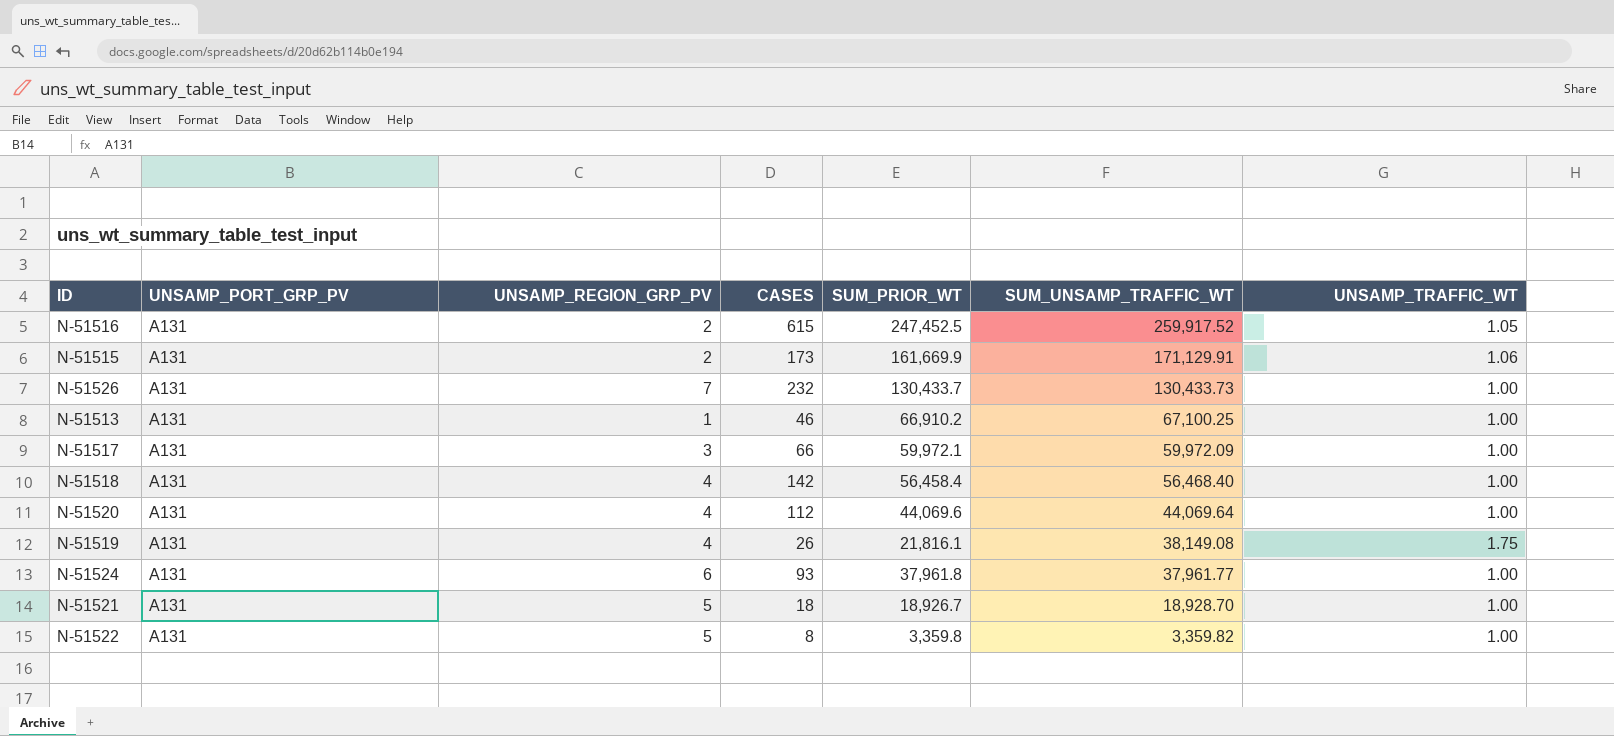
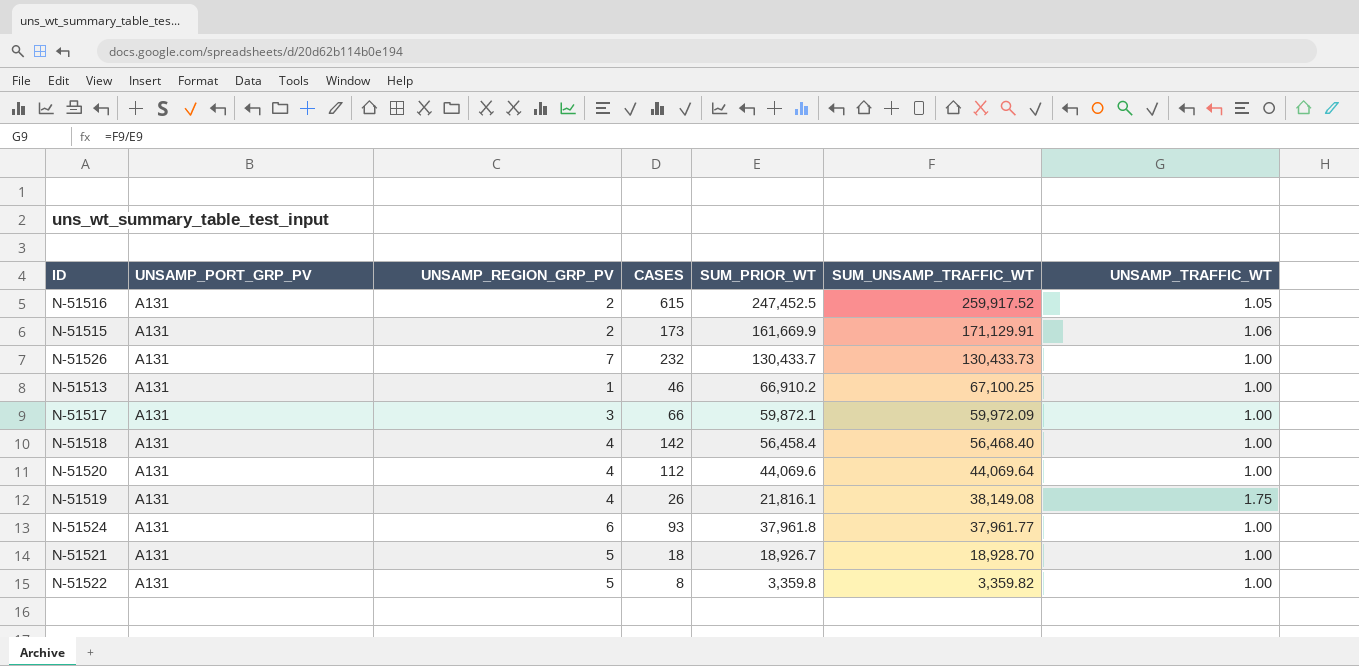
N-51517 | SUM_PRIOR_WT: 59,972.1 -> 59,872.1

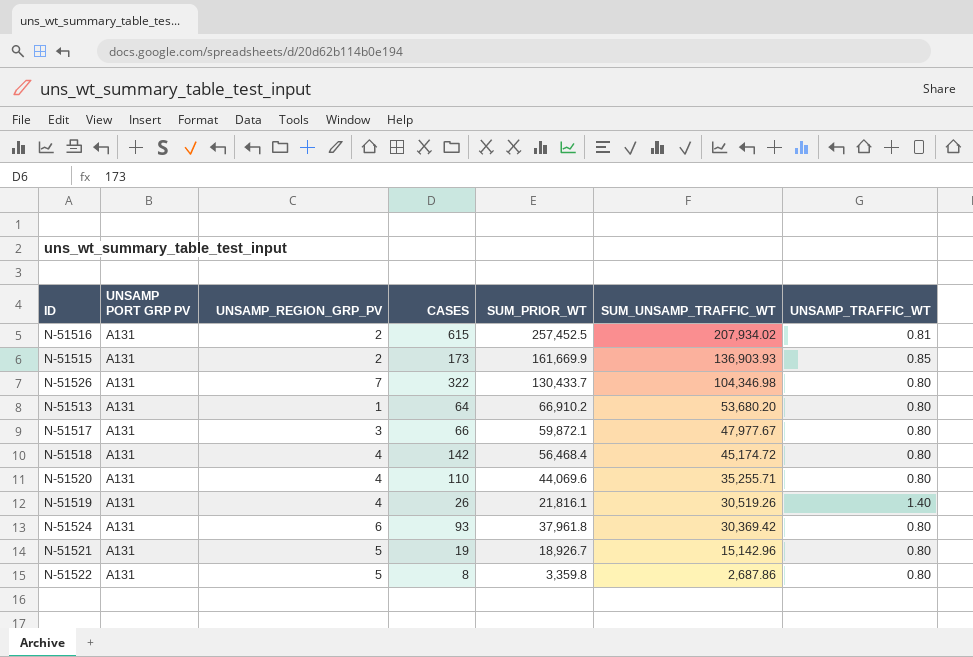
column name: UNSAMP_PORT_GRP_PV -> UNSAMP PORT GRP PV
N-51516 | SUM_PRIOR_WT: 247,452.5 -> 257,452.5
N-51516 | SUM_UNSAMP_TRAFFIC_WT: 259,917.52 -> 207,934.02
N-51516 | UNSAMP_TRAFFIC_WT: 1.05 -> 0.81
N-51515 | SUM_UNSAMP_TRAFFIC_WT: 171,129.91 -> 136,903.93
N-51515 | UNSAMP_TRAFFIC_WT: 1.06 -> 0.85
N-51526 | CASES: 232 -> 322
N-51526 | SUM_UNSAMP_TRAFFIC_WT: 130,433.73 -> 104,346.98
N-51526 | UNSAMP_TRAFFIC_WT: 1.00 -> 0.80
N-51513 | CASES: 46 -> 64
N-51513 | SUM_UNSAMP_TRAFFIC_WT: 67,100.25 -> 53,680.20
N-51513 | UNSAMP_TRAFFIC_WT: 1.00 -> 0.80
N-51517 | SUM_UNSAMP_TRAFFIC_WT: 59,972.09 -> 47,977.67
N-51517 | UNSAMP_TRAFFIC_WT: 1.00 -> 0.80
N-51518 | SUM_PRIOR_WT: 56,458.4 -> 56,468.4
N-51518 | SUM_UNSAMP_TRAFFIC_WT: 56,468.40 -> 45,174.72
N-51518 | UNSAMP_TRAFFIC_WT: 1.00 -> 0.80
N-51520 | CASES: 112 -> 110
N-51520 | SUM_UNSAMP_TRAFFIC_WT: 44,069.64 -> 35,255.71
N-51520 | UNSAMP_TRAFFIC_WT: 1.00 -> 0.80
N-51519 | SUM_UNSAMP_TRAFFIC_WT: 38,149.08 -> 30,519.26
N-51519 | UNSAMP_TRAFFIC_WT: 1.75 -> 1.40
N-51524 | SUM_UNSAMP_TRAFFIC_WT: 37,961.77 -> 30,369.42
N-51524 | UNSAMP_TRAFFIC_WT: 1.00 -> 0.80
N-51521 | CASES: 18 -> 19
N-51521 | SUM_UNSAMP_TRAFFIC_WT: 18,928.70 -> 15,142.96
N-51521 | UNSAMP_TRAFFIC_WT: 1.00 -> 0.80
N-51522 | SUM_UNSAMP_TRAFFIC_WT: 3,359.82 -> 2,687.86
N-51522 | UNSAMP_TRAFFIC_WT: 1.00 -> 0.80

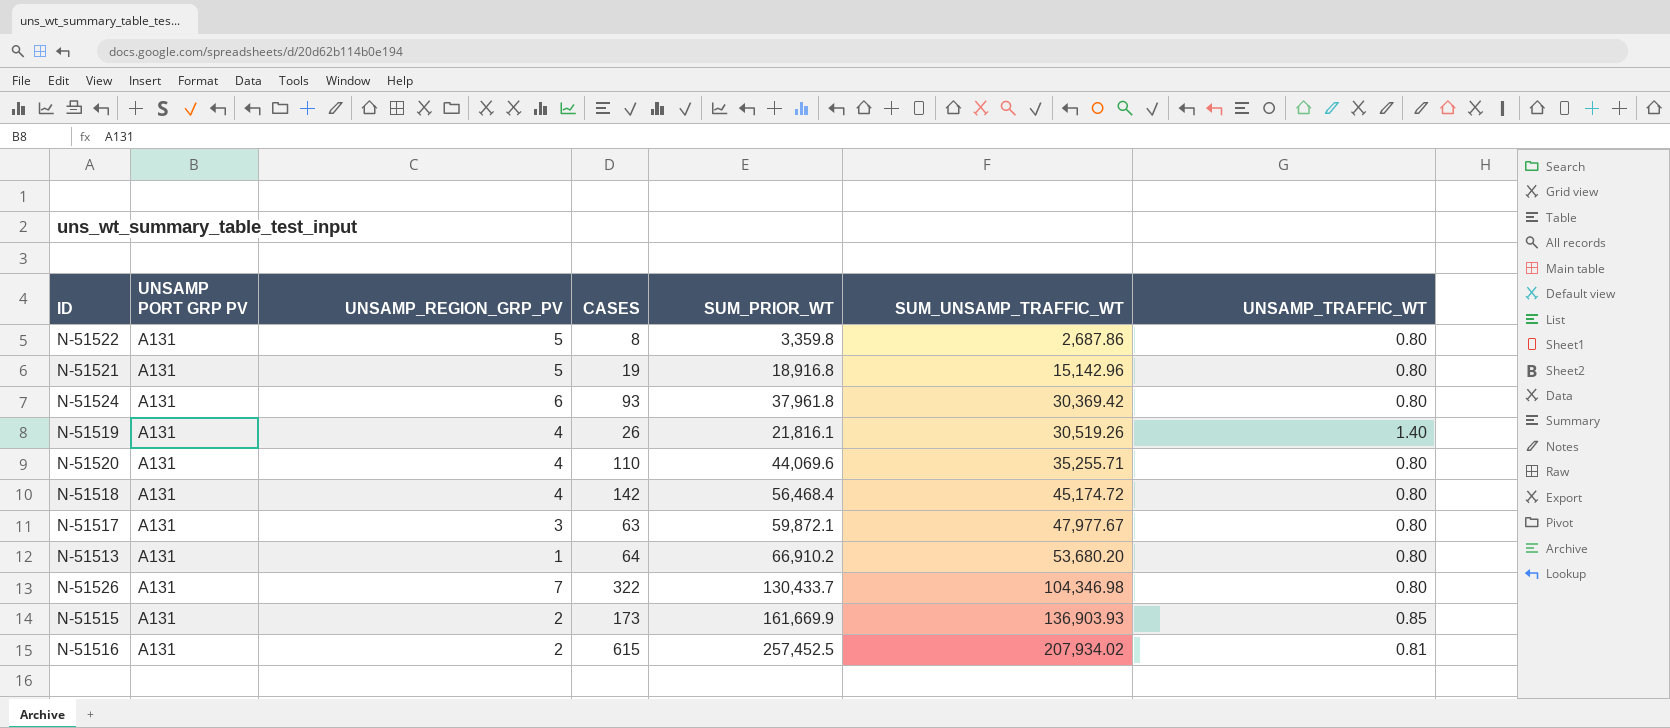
row order: SUM_UNSAMP_TRAFFIC_WT descending -> SUM_UNSAMP_TRAFFIC_WT ascending
N-51521 | SUM_PRIOR_WT: 18,926.7 -> 18,916.8
N-51517 | CASES: 66 -> 63

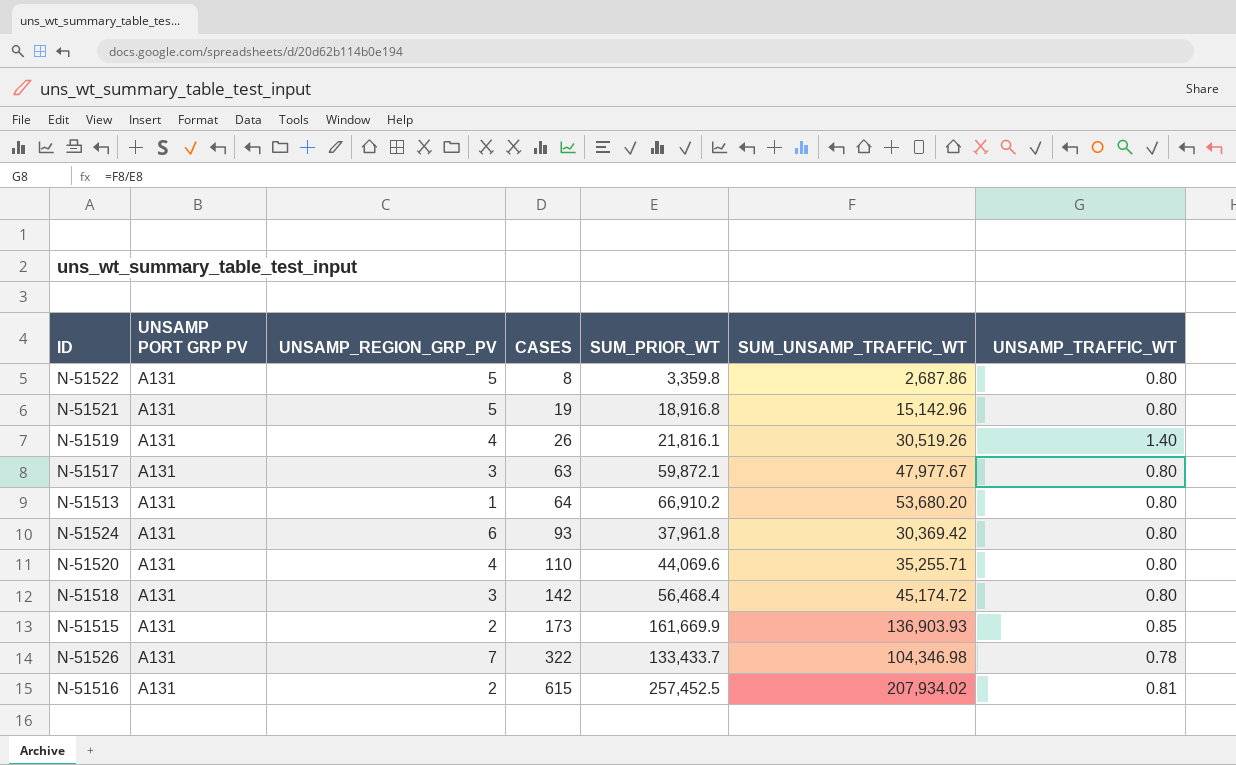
row order: SUM_UNSAMP_TRAFFIC_WT ascending -> CASES ascending
N-51518 | UNSAMP_REGION_GRP_PV: 4 -> 3
N-51526 | SUM_PRIOR_WT: 130,433.7 -> 133,433.7
N-51526 | UNSAMP_TRAFFIC_WT: 0.80 -> 0.78

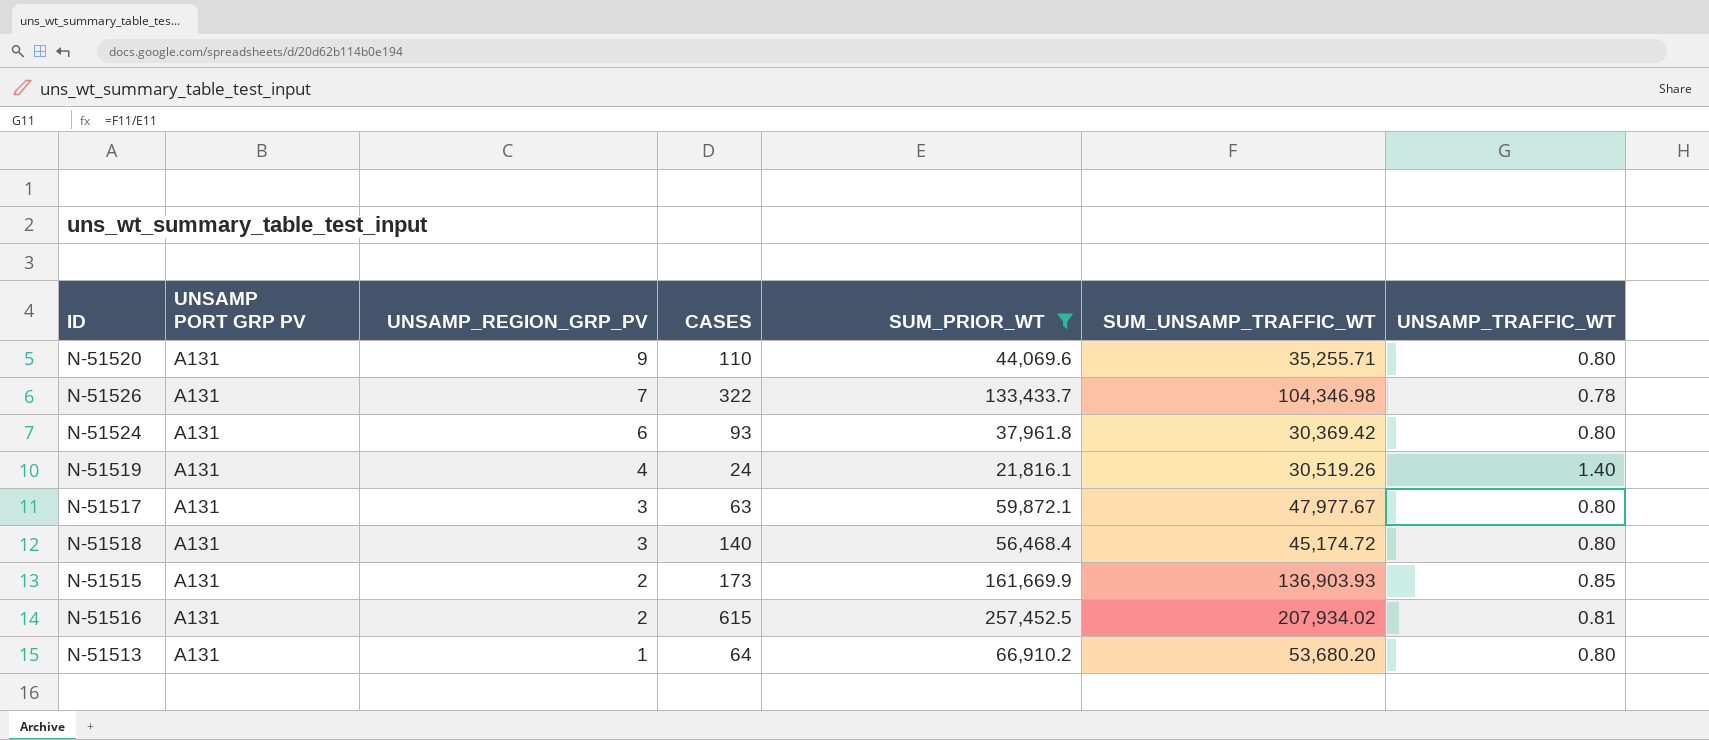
filter: none -> SUM_PRIOR_WT >= 21,816.1
row order: CASES ascending -> UNSAMP_REGION_GRP_PV descending
N-51520 | UNSAMP_REGION_GRP_PV: 4 -> 9
N-51519 | CASES: 26 -> 24
N-51518 | CASES: 142 -> 140

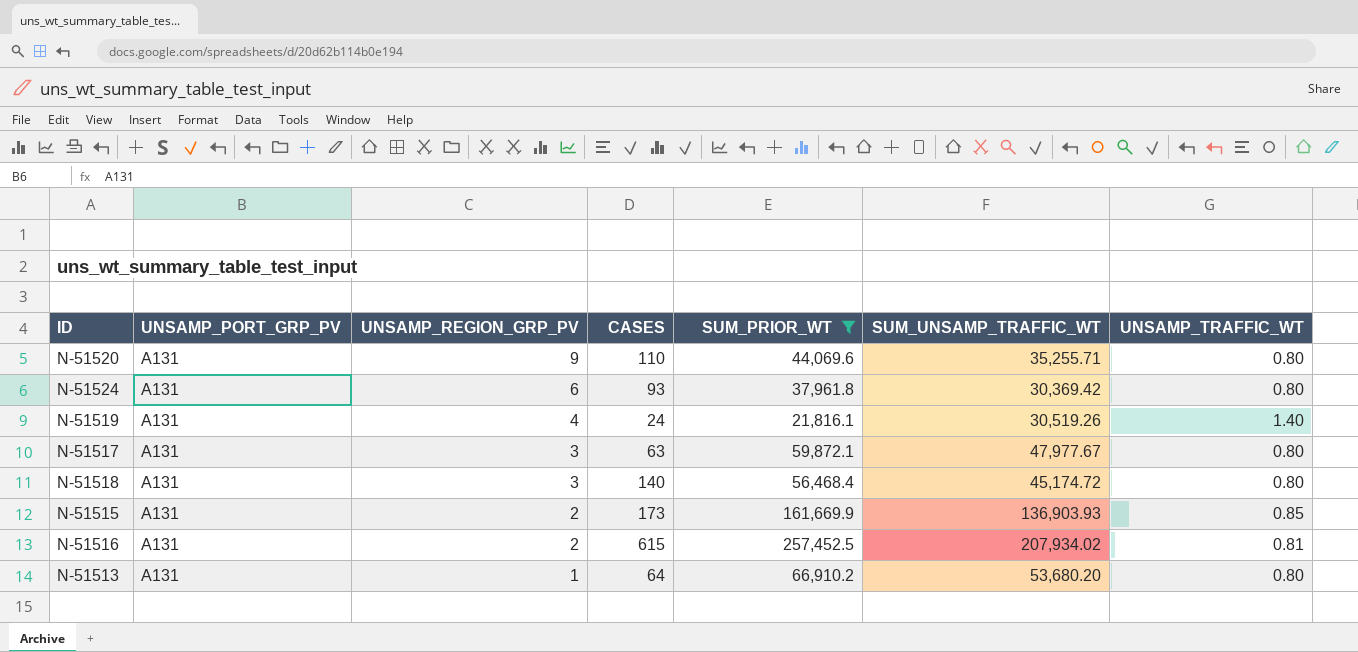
column name: UNSAMP PORT GRP PV -> UNSAMP_PORT_GRP_PV
row N-51526: A131 | 7 | 322 | 133,433.7 | 104,346.98 | 0.78 -> none

